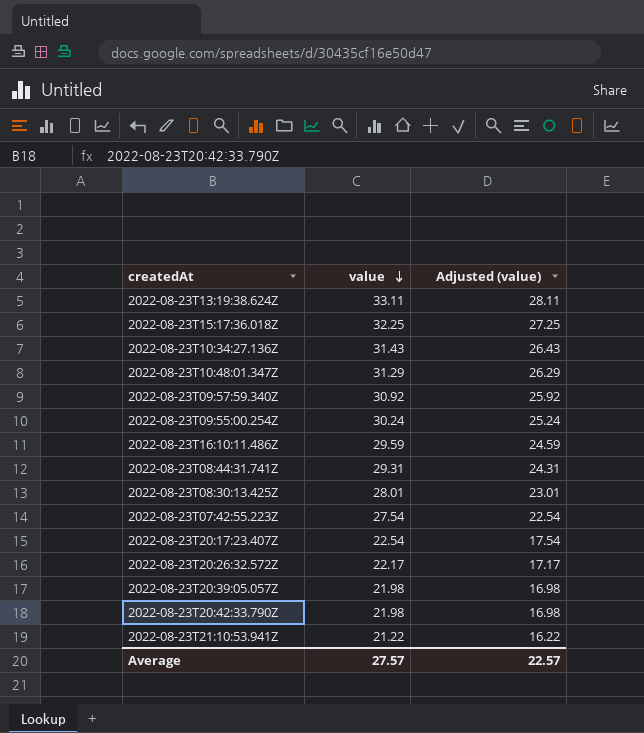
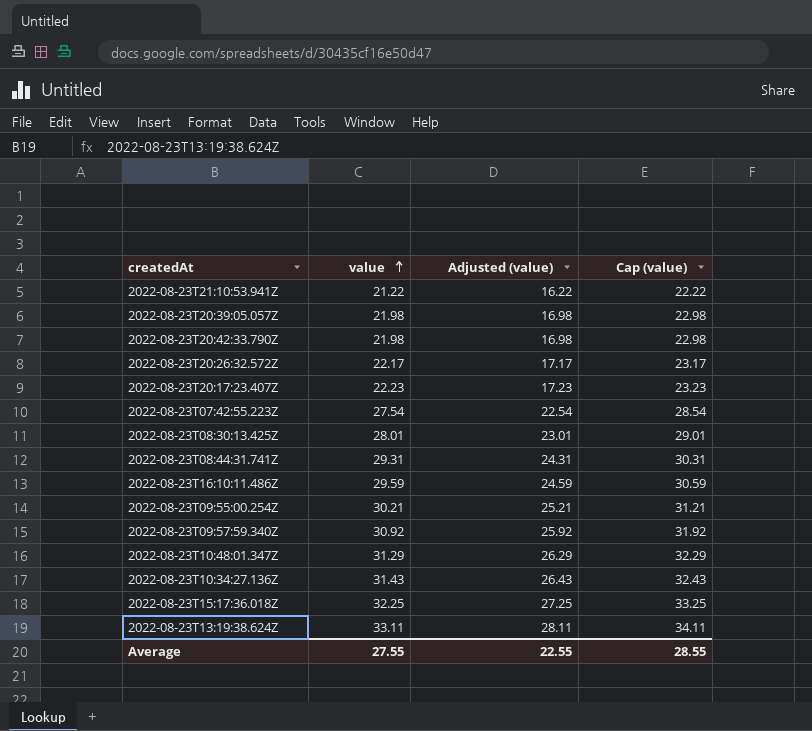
row order: value descending -> value ascending
column Cap (value) | formula: none -> [value] + 1
2022-08-23T20:17:23.407Z | value: 22.54 -> 22.23
2022-08-23T20:17:23.407Z | Adjusted (value): 17.54 -> 17.23
2022-08-23T09:55:00.254Z | value: 30.24 -> 30.21
2022-08-23T09:55:00.254Z | Adjusted (value): 25.24 -> 25.21
Average | value: 27.57 -> 27.55
Average | Adjusted (value): 22.57 -> 22.55

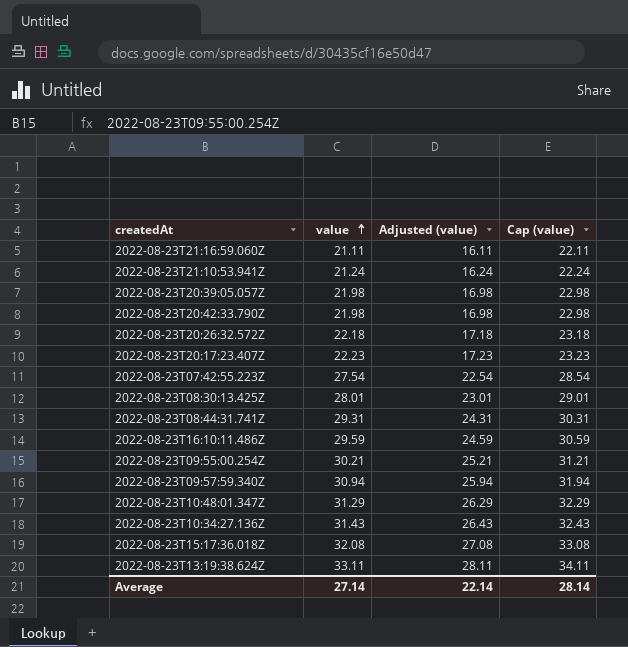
row 2022-08-23T21:16:59.060Z: none -> 21.11 | 16.11 | 22.11
2022-08-23T21:10:53.941Z | value: 21.22 -> 21.24
2022-08-23T21:10:53.941Z | Adjusted (value): 16.22 -> 16.24
2022-08-23T21:10:53.941Z | Cap (value): 22.22 -> 22.24
2022-08-23T20:26:32.572Z | value: 22.17 -> 22.18
2022-08-23T20:26:32.572Z | Adjusted (value): 17.17 -> 17.18
2022-08-23T20:26:32.572Z | Cap (value): 23.17 -> 23.18
2022-08-23T09:57:59.340Z | value: 30.92 -> 30.94
2022-08-23T09:57:59.340Z | Adjusted (value): 25.92 -> 25.94
2022-08-23T09:57:59.340Z | Cap (value): 31.92 -> 31.94
2022-08-23T15:17:36.018Z | value: 32.25 -> 32.08
2022-08-23T15:17:36.018Z | Adjusted (value): 27.25 -> 27.08
2022-08-23T15:17:36.018Z | Cap (value): 33.25 -> 33.08
Average | value: 27.55 -> 27.14
Average | Adjusted (value): 22.55 -> 22.14
Average | Cap (value): 28.55 -> 28.14

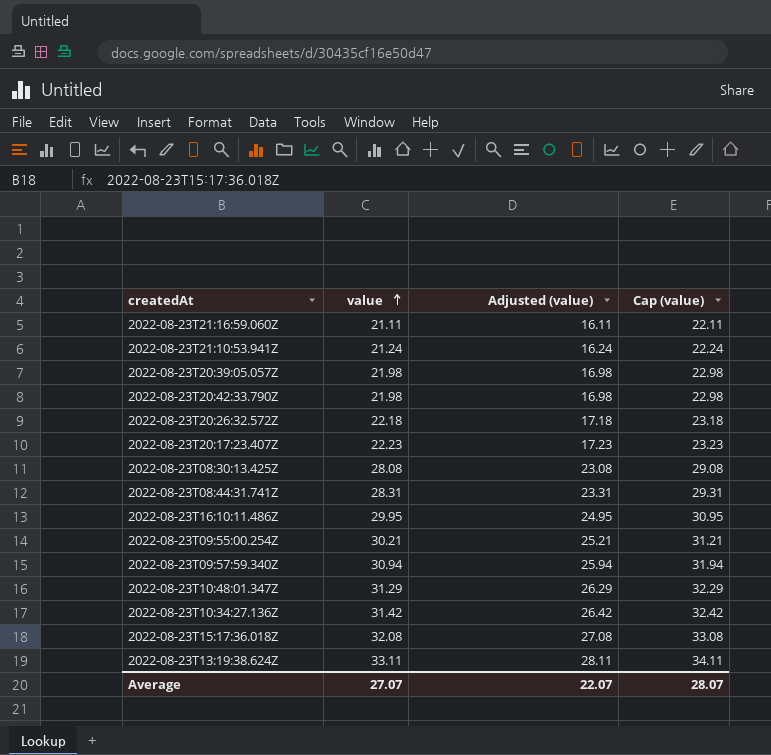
row 2022-08-23T07:42:55.223Z: 27.54 | 22.54 | 28.54 -> none
2022-08-23T08:30:13.425Z | value: 28.01 -> 28.08
2022-08-23T08:30:13.425Z | Adjusted (value): 23.01 -> 23.08
2022-08-23T08:30:13.425Z | Cap (value): 29.01 -> 29.08
2022-08-23T08:44:31.741Z | value: 29.31 -> 28.31
2022-08-23T08:44:31.741Z | Adjusted (value): 24.31 -> 23.31
2022-08-23T08:44:31.741Z | Cap (value): 30.31 -> 29.31
2022-08-23T16:10:11.486Z | value: 29.59 -> 29.95
2022-08-23T16:10:11.486Z | Adjusted (value): 24.59 -> 24.95
2022-08-23T16:10:11.486Z | Cap (value): 30.59 -> 30.95
2022-08-23T10:34:27.136Z | value: 31.43 -> 31.42
2022-08-23T10:34:27.136Z | Adjusted (value): 26.43 -> 26.42
2022-08-23T10:34:27.136Z | Cap (value): 32.43 -> 32.42
Average | value: 27.14 -> 27.07
Average | Adjusted (value): 22.14 -> 22.07
Average | Cap (value): 28.14 -> 28.07

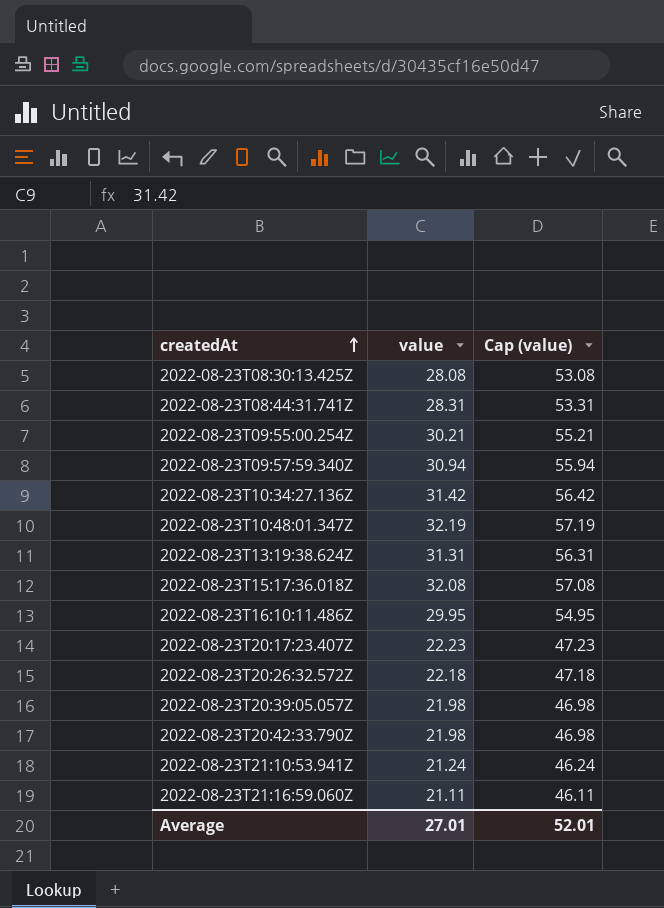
row order: value ascending -> createdAt ascending
column Adjusted (value) | formula: [value] - 5 -> none
column Cap (value) | formula: [value] + 1 -> [value] + 25
2022-08-23T10:48:01.347Z | value: 31.29 -> 32.19
2022-08-23T13:19:38.624Z | value: 33.11 -> 31.31
Average | value: 27.07 -> 27.01
Average | Cap (value): 28.07 -> 52.01

